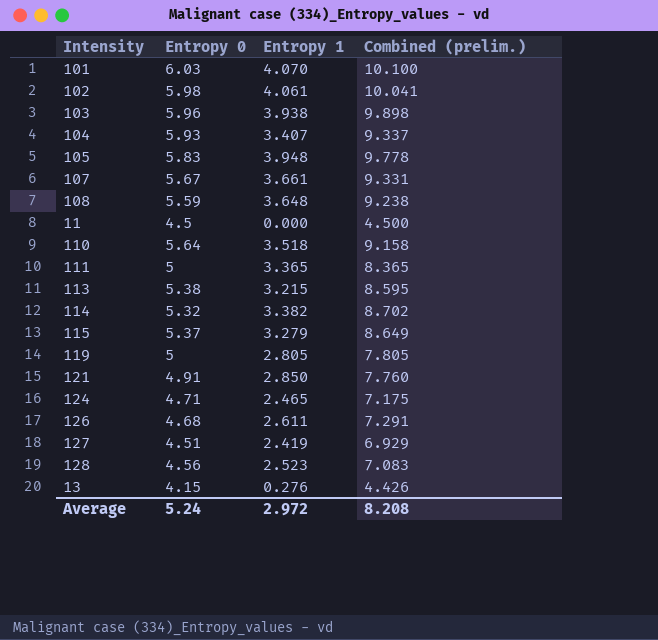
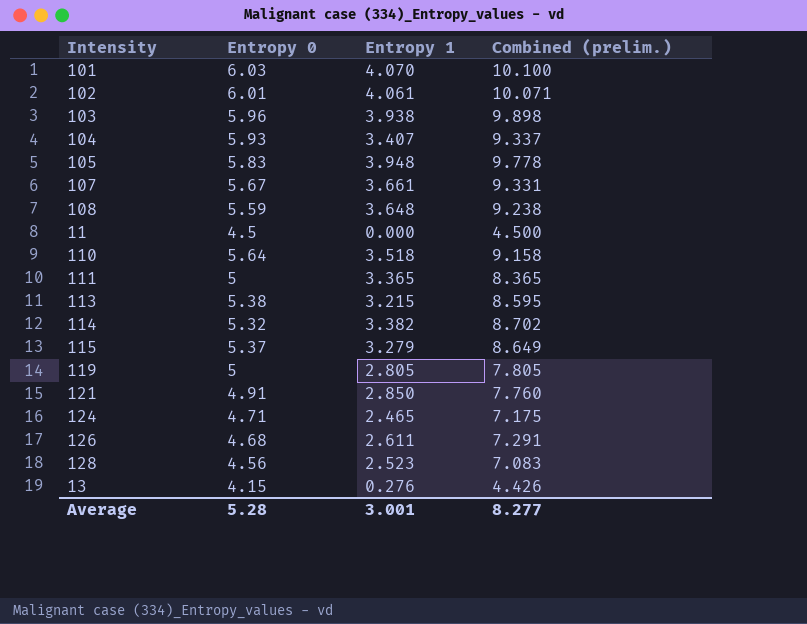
row 127: 4.51 | 2.419 | 6.929 -> none
102 | Entropy 0: 5.98 -> 6.01
102 | Combined (prelim.): 10.041 -> 10.071
Average | Entropy 0: 5.24 -> 5.28
Average | Entropy 1: 2.972 -> 3.001
Average | Combined (prelim.): 8.208 -> 8.277

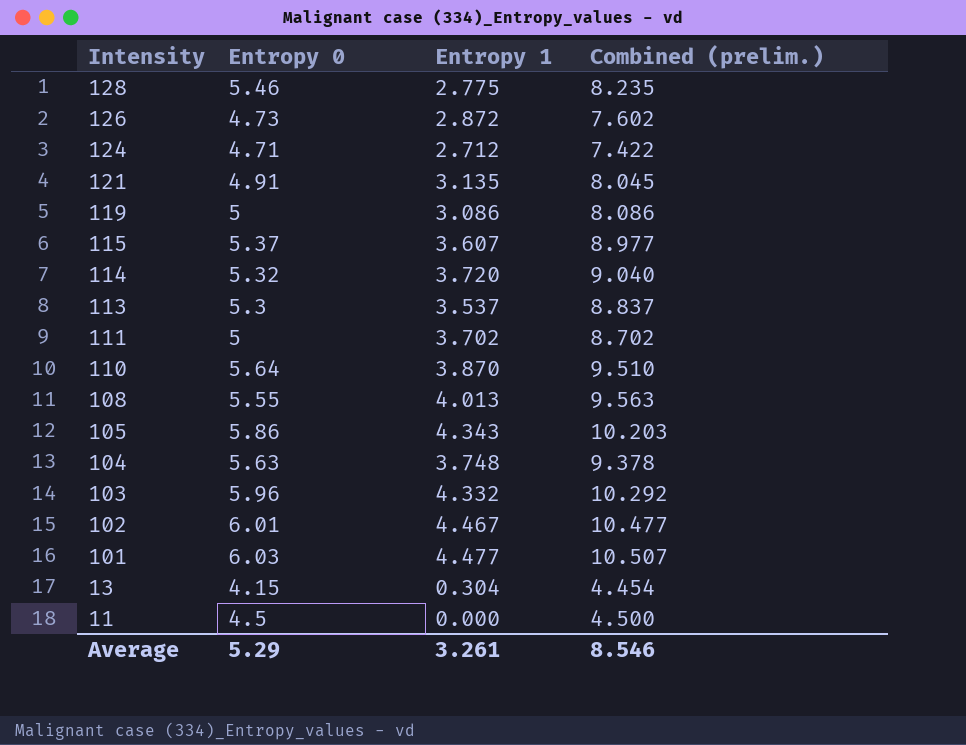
row order: none -> Intensity descending
row 107: 5.67 | 3.661 | 9.331 -> none
128 | Entropy 0: 4.56 -> 5.46
128 | Entropy 1: 2.523 -> 2.775
128 | Combined (prelim.): 7.083 -> 8.235
126 | Entropy 0: 4.68 -> 4.73
126 | Entropy 1: 2.611 -> 2.872
126 | Combined (prelim.): 7.291 -> 7.602
124 | Entropy 1: 2.465 -> 2.712
124 | Combined (prelim.): 7.175 -> 7.422
121 | Entropy 1: 2.850 -> 3.135
121 | Combined (prelim.): 7.760 -> 8.045
119 | Entropy 1: 2.805 -> 3.086
119 | Combined (prelim.): 7.805 -> 8.086
115 | Entropy 1: 3.279 -> 3.607
115 | Combined (prelim.): 8.649 -> 8.977
114 | Entropy 1: 3.382 -> 3.720
114 | Combined (prelim.): 8.702 -> 9.040
113 | Entropy 0: 5.38 -> 5.3
113 | Entropy 1: 3.215 -> 3.537
113 | Combined (prelim.): 8.595 -> 8.837
111 | Entropy 1: 3.365 -> 3.702
111 | Combined (prelim.): 8.365 -> 8.702
110 | Entropy 1: 3.518 -> 3.870
110 | Combined (prelim.): 9.158 -> 9.510
108 | Entropy 0: 5.59 -> 5.55
108 | Entropy 1: 3.648 -> 4.013
108 | Combined (prelim.): 9.238 -> 9.563
105 | Entropy 0: 5.83 -> 5.86
105 | Entropy 1: 3.948 -> 4.343
105 | Combined (prelim.): 9.778 -> 10.203
104 | Entropy 0: 5.93 -> 5.63
104 | Entropy 1: 3.407 -> 3.748
104 | Combined (prelim.): 9.337 -> 9.378
103 | Entropy 1: 3.938 -> 4.332
103 | Combined (prelim.): 9.898 -> 10.292
102 | Entropy 1: 4.061 -> 4.467
102 | Combined (prelim.): 10.071 -> 10.477
101 | Entropy 1: 4.070 -> 4.477
101 | Combined (prelim.): 10.100 -> 10.507
13 | Entropy 1: 0.276 -> 0.304
13 | Combined (prelim.): 4.426 -> 4.454
Average | Entropy 0: 5.28 -> 5.29
Average | Entropy 1: 3.001 -> 3.261
Average | Combined (prelim.): 8.277 -> 8.546

